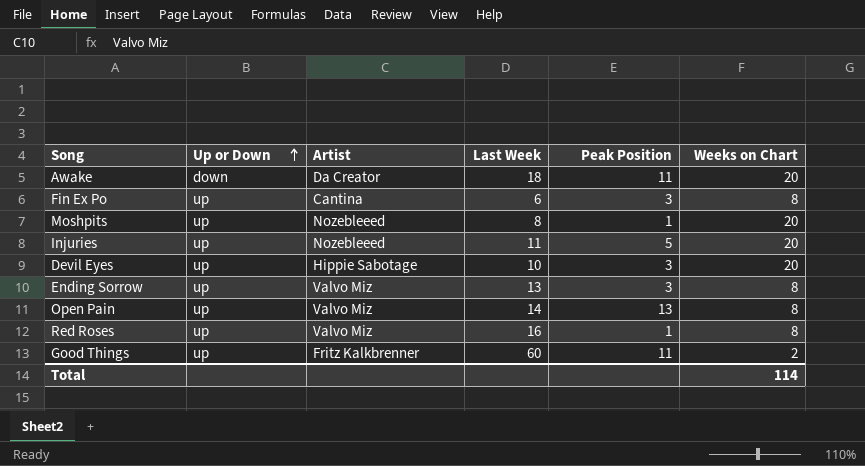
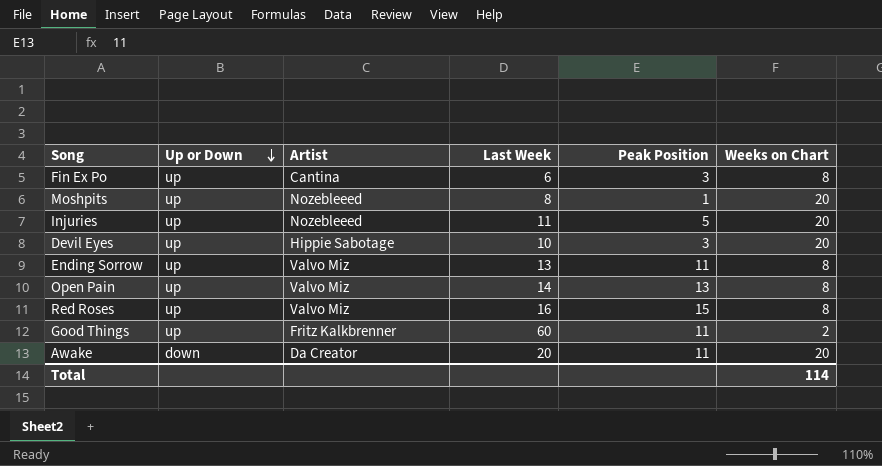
row order: Up or Down ascending -> Up or Down descending
Ending Sorrow | Peak Position: 3 -> 11
Red Roses | Peak Position: 1 -> 15
Awake | Last Week: 18 -> 20

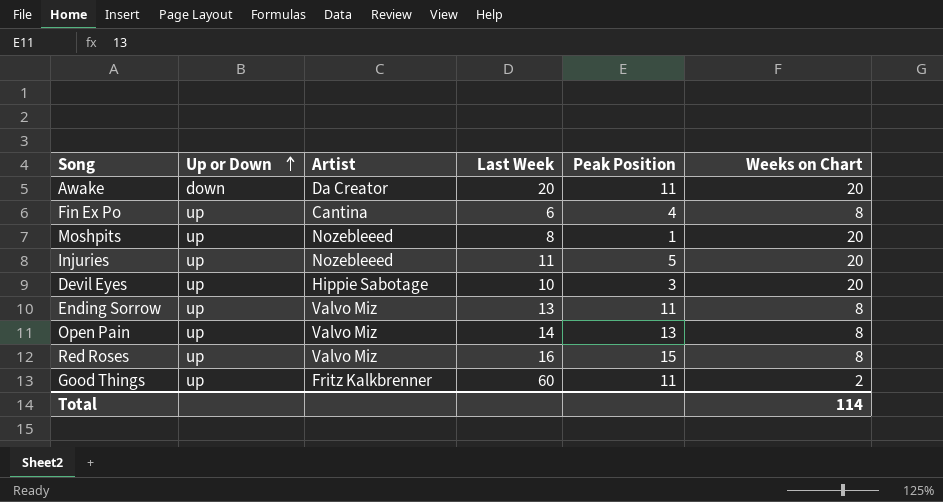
row order: Up or Down descending -> Up or Down ascending
Fin Ex Po | Peak Position: 3 -> 4

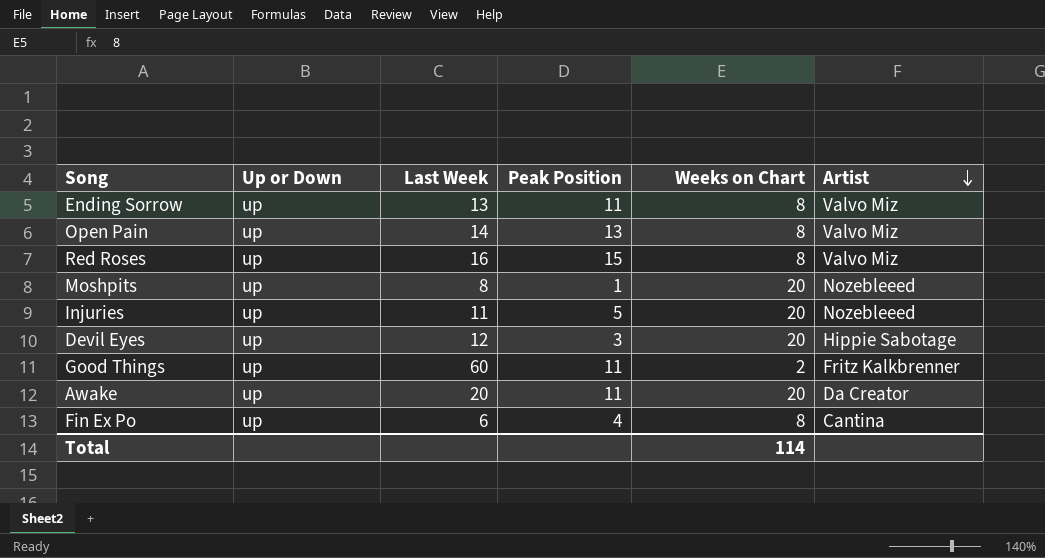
row order: Up or Down ascending -> Artist descending
column Artist | position: 3 -> 6
Devil Eyes | Last Week: 10 -> 12
Awake | Up or Down: down -> up

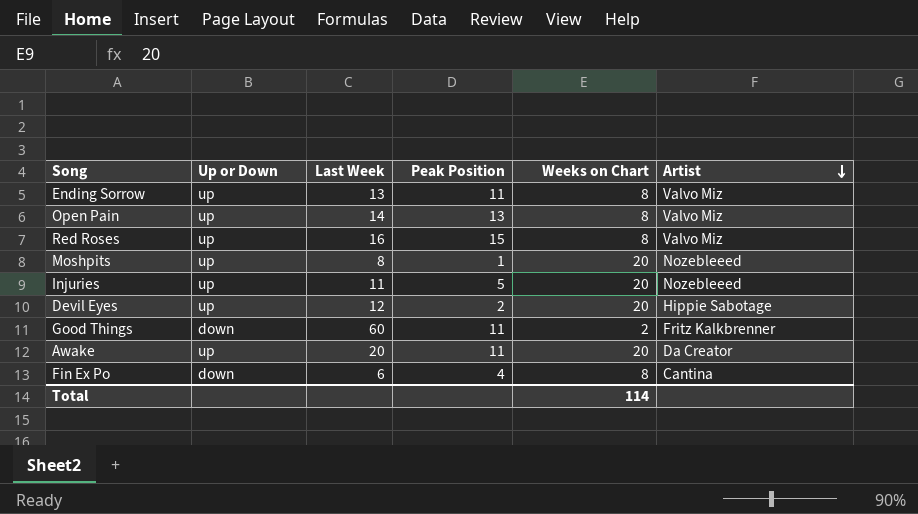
Devil Eyes | Peak Position: 3 -> 2
Good Things | Up or Down: up -> down
Fin Ex Po | Up or Down: up -> down

